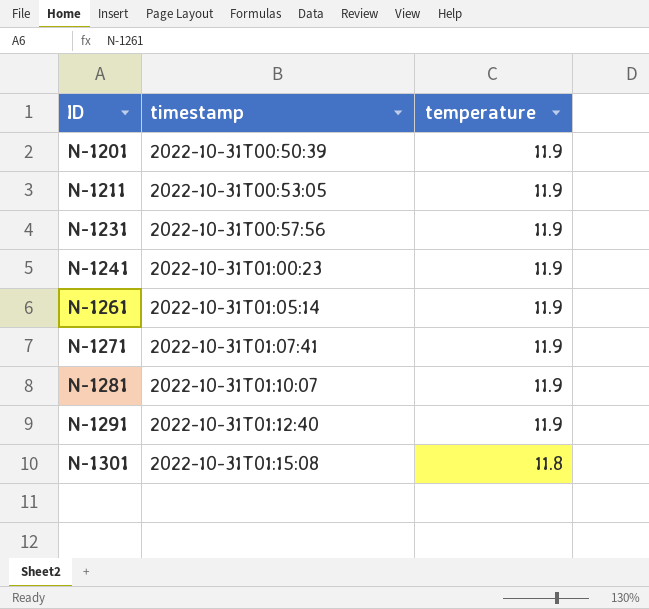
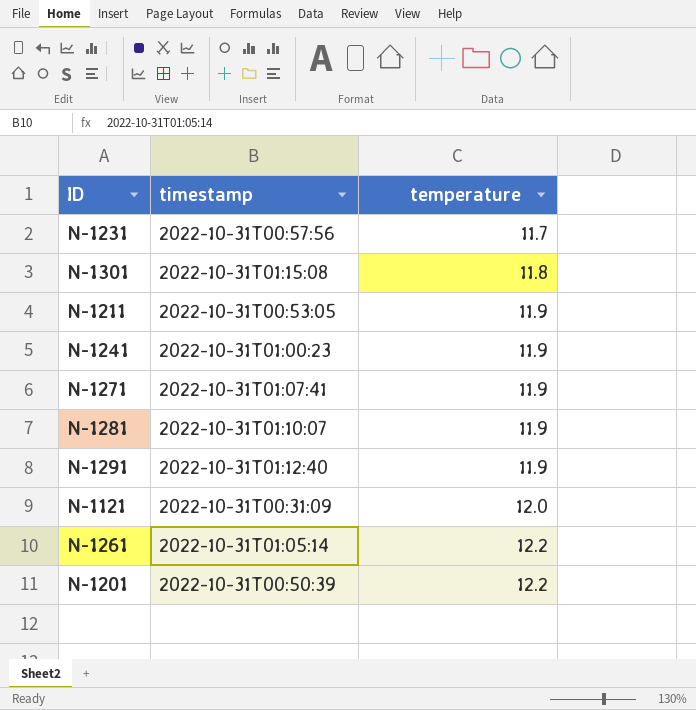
row order: ID ascending -> temperature ascending
N-1231 | temperature: 11.9 -> 11.7
row N-1121: none -> 2022-10-31T00:31:09 | 12.0
N-1261 | temperature: 11.9 -> 12.2
N-1201 | temperature: 11.9 -> 12.2

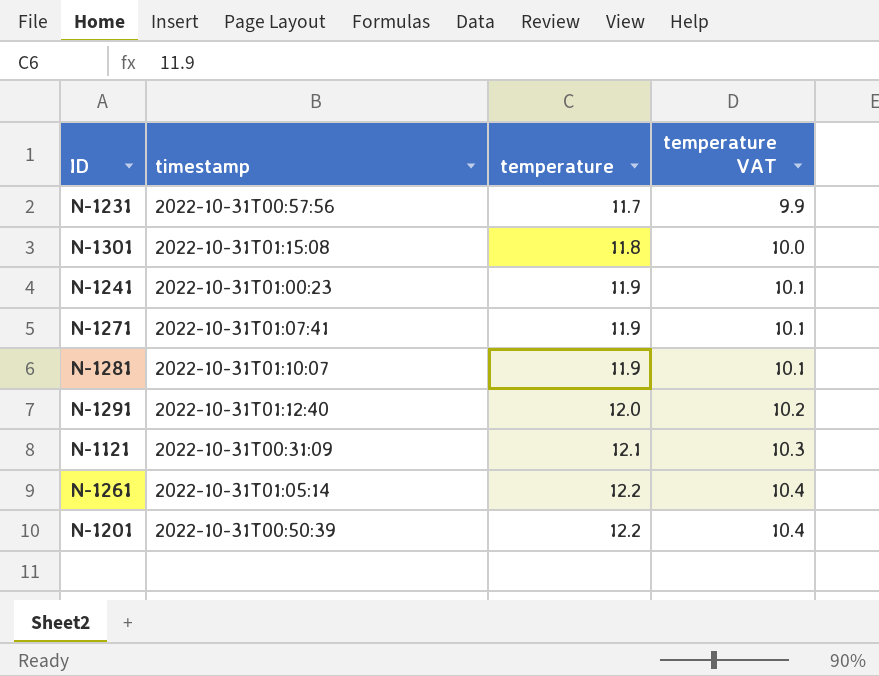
column temperature VAT | formula: none -> [temperature] * 0.85
row N-1211: 2022-10-31T00:53:05 | 11.9 -> none
N-1291 | temperature: 11.9 -> 12.0
N-1121 | temperature: 12.0 -> 12.1

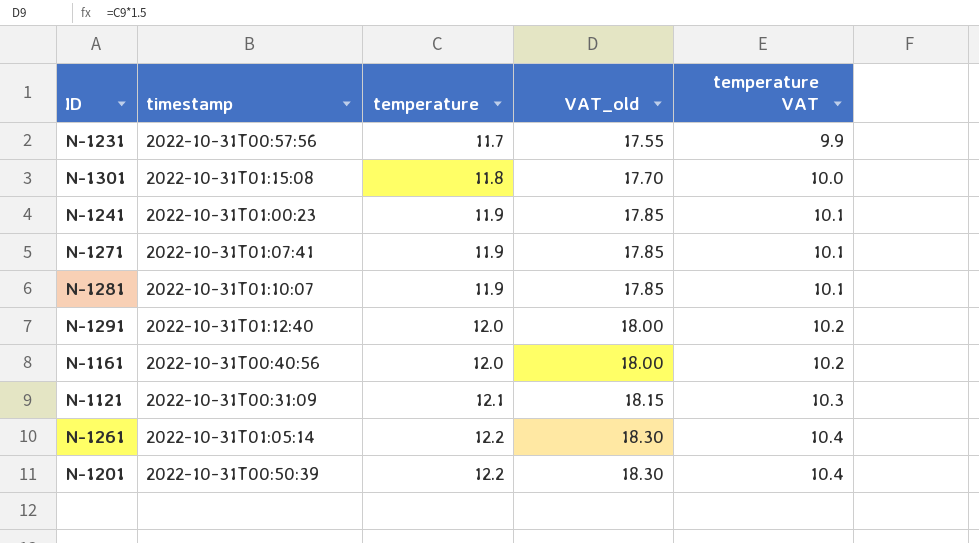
column VAT_old | formula: none -> [temperature] * 1.5
row N-1161: none -> 2022-10-31T00:40:56 | 12.0 | 18.00 | 10.2

